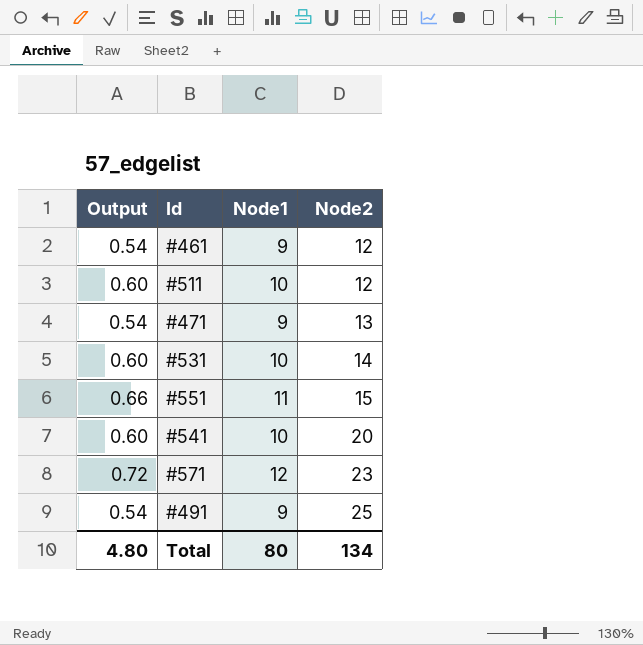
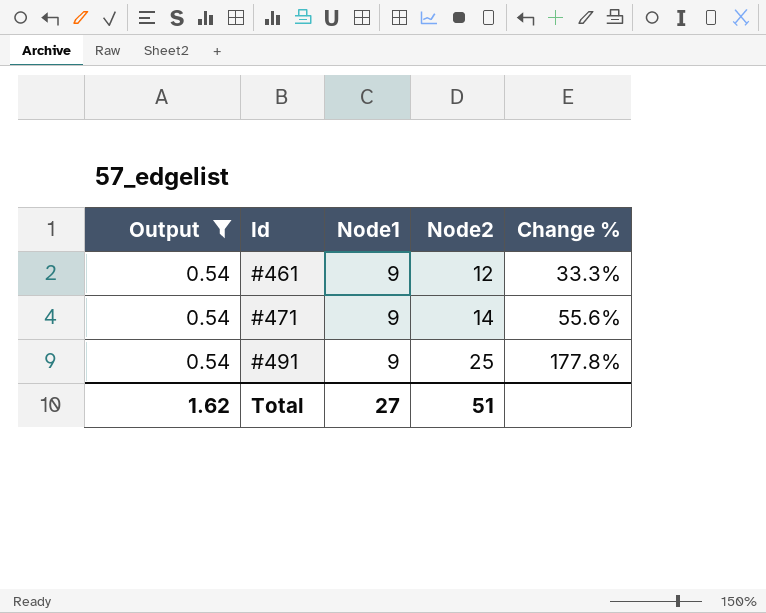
filter: none -> Output = 0.54
column Change % | formula: none -> ([Node2] - [Node1]) / [Node1]
#471 | Node2: 13 -> 14
Total | Output: 4.80 -> 1.62
Total | Node1: 80 -> 27
Total | Node2: 134 -> 51

